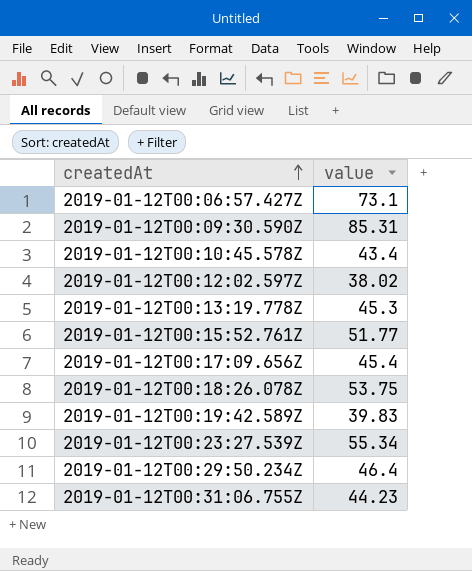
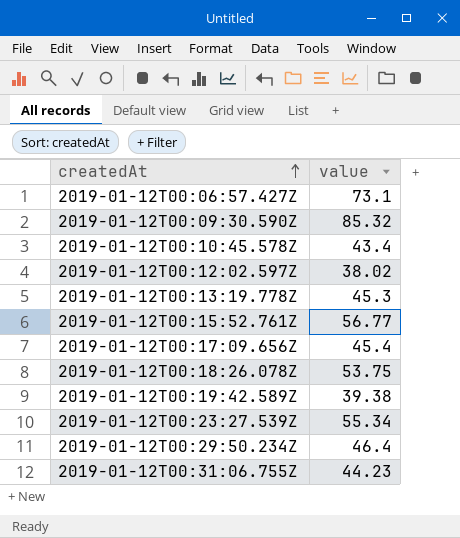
2019-01-12T00:09:30.590Z | value: 85.31 -> 85.32
2019-01-12T00:15:52.761Z | value: 51.77 -> 56.77
2019-01-12T00:19:42.589Z | value: 39.83 -> 39.38

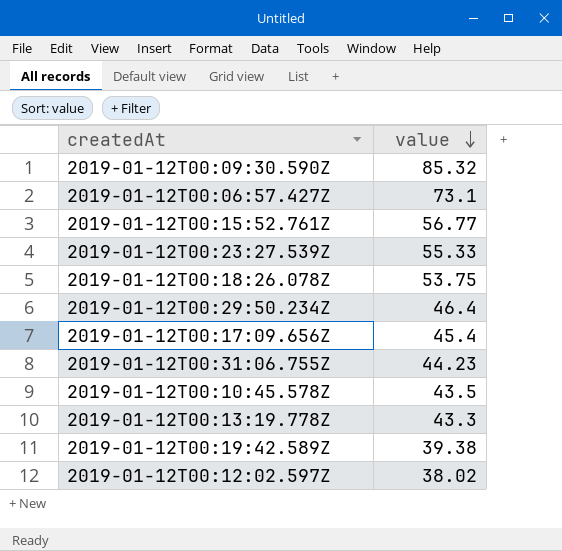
row order: createdAt ascending -> value descending
2019-01-12T00:23:27.539Z | value: 55.34 -> 55.33
2019-01-12T00:10:45.578Z | value: 43.4 -> 43.5
2019-01-12T00:13:19.778Z | value: 45.3 -> 43.3

